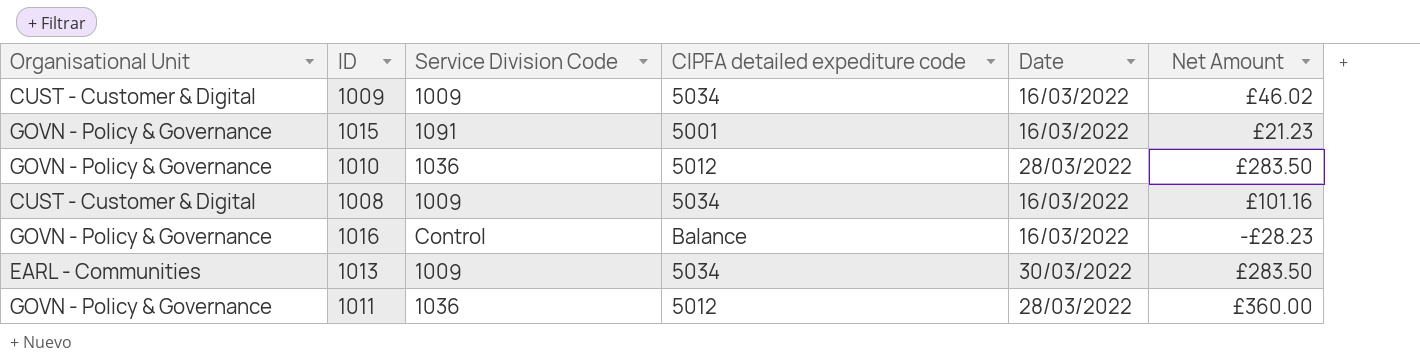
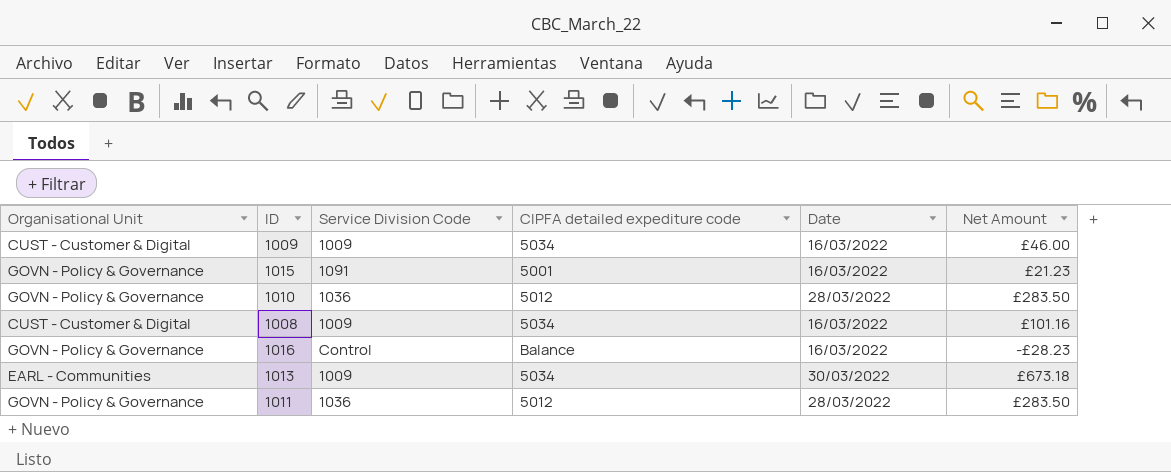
1009 | Net Amount: £46.02 -> £46.00
1013 | Net Amount: £283.50 -> £673.18
1011 | Net Amount: £360.00 -> £283.50

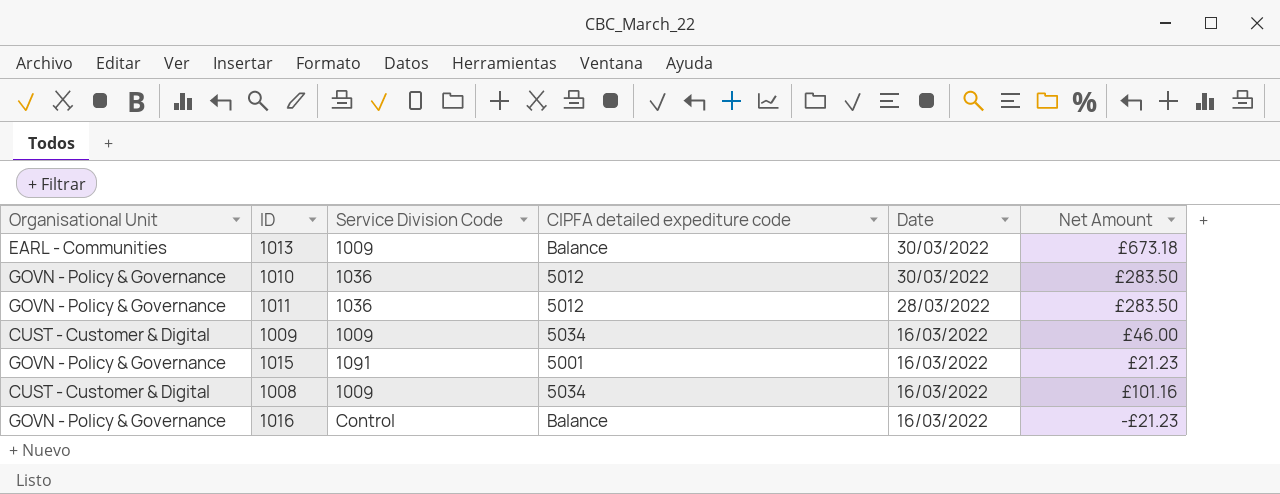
row order: none -> Date descending
1013 | CIPFA detailed expediture code: 5034 -> Balance
1010 | Date: 28/03/2022 -> 30/03/2022
1016 | Net Amount: -£28.23 -> -£21.23

